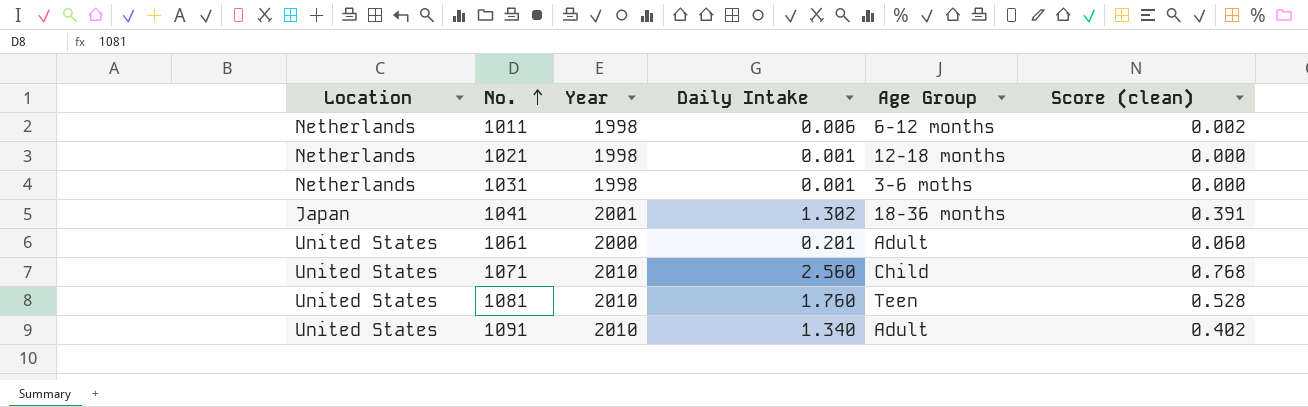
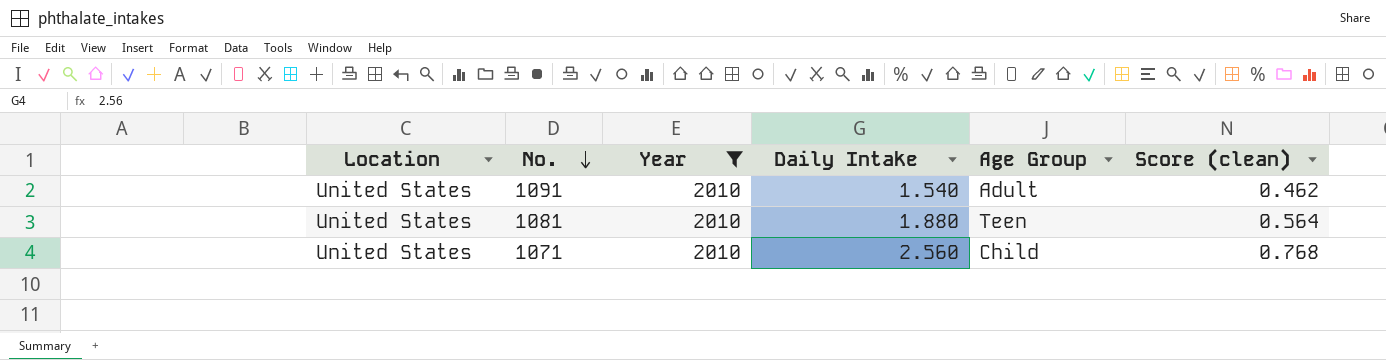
filter: none -> Year = 2010
row order: No. ascending -> No. descending
1091 | Daily Intake: 1.340 -> 1.540
1091 | Score (clean): 0.402 -> 0.462
1081 | Daily Intake: 1.760 -> 1.880
1081 | Score (clean): 0.528 -> 0.564

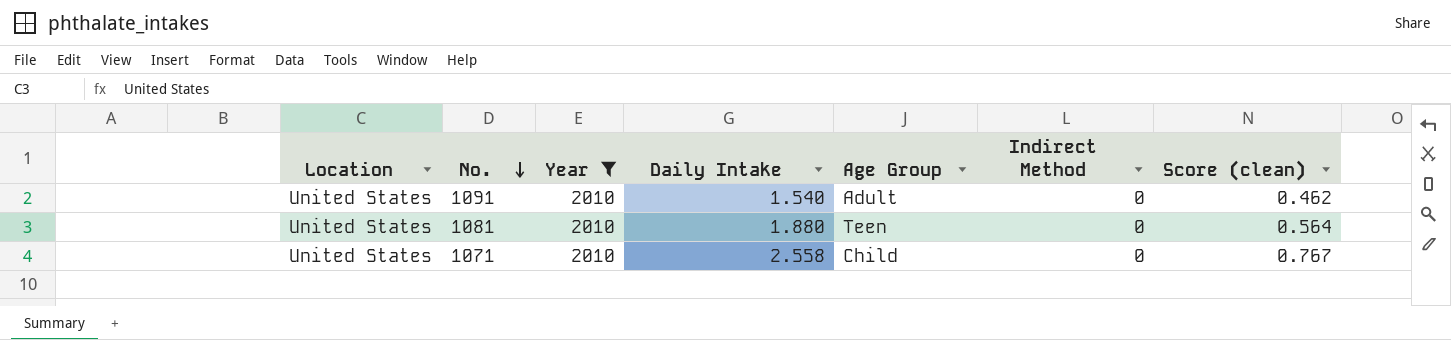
column Indirect Method | position: none -> 6
1071 | Daily Intake: 2.560 -> 2.558
1071 | Score (clean): 0.768 -> 0.767

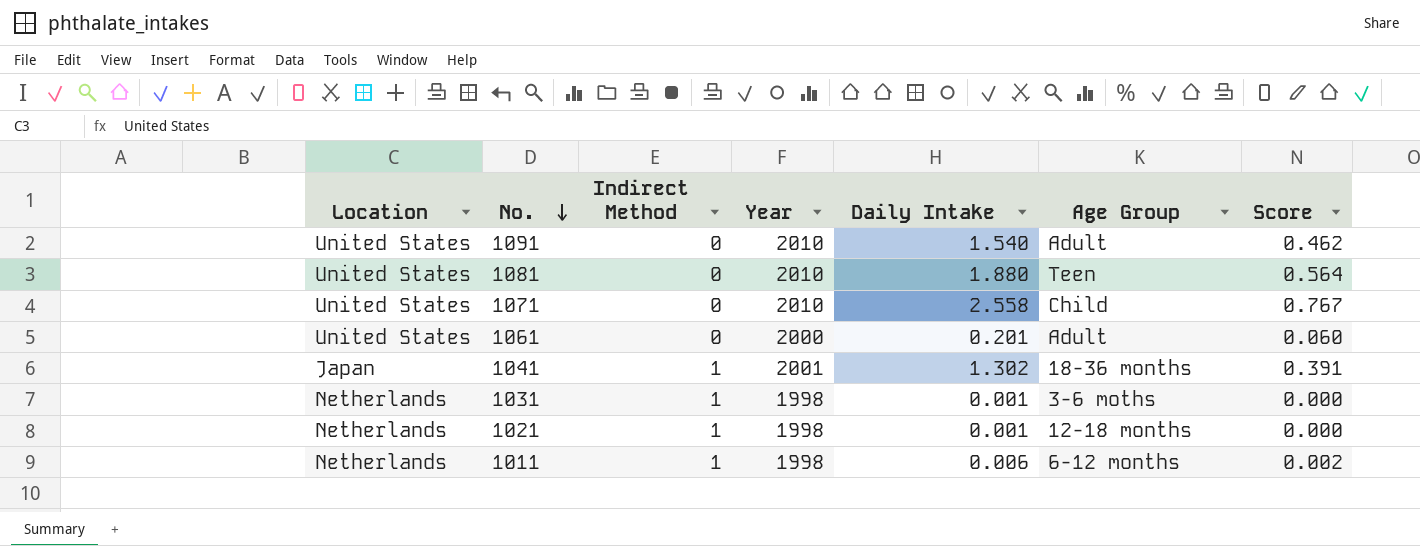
filter: Year = 2010 -> none
column Indirect Method | position: 6 -> 3
column name: Score (clean) -> Score

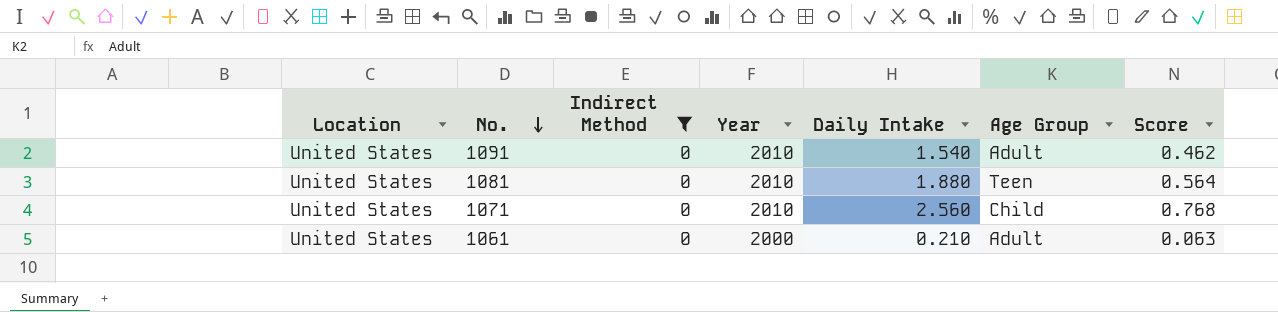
filter: none -> Indirect Method = 0
1071 | Daily Intake: 2.558 -> 2.560
1071 | Score: 0.767 -> 0.768
1061 | Daily Intake: 0.201 -> 0.210
1061 | Score: 0.060 -> 0.063

